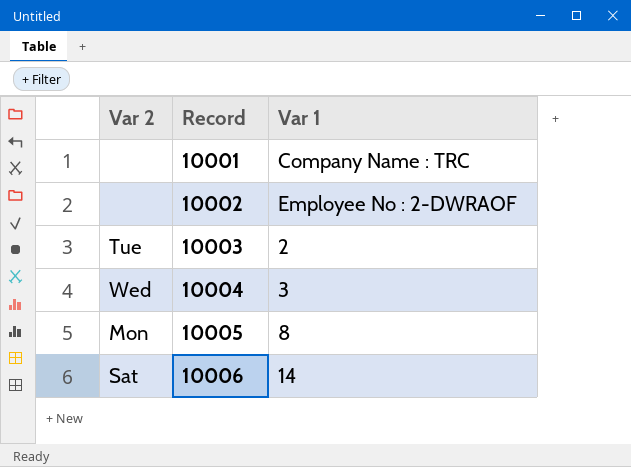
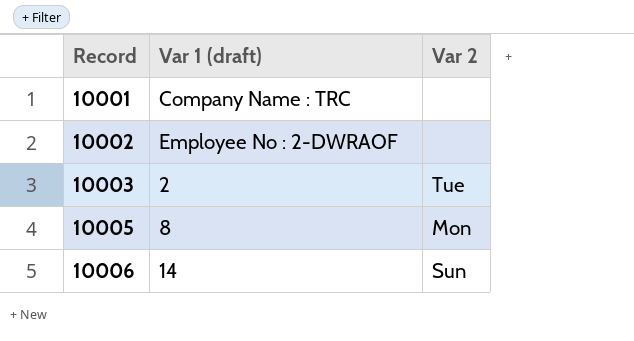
column name: Var 1 -> Var 1 (draft)
column Var 2 | position: 1 -> 3
row 10004: Wed | 3 -> none
10006 | Var 2: Sat -> Sun

